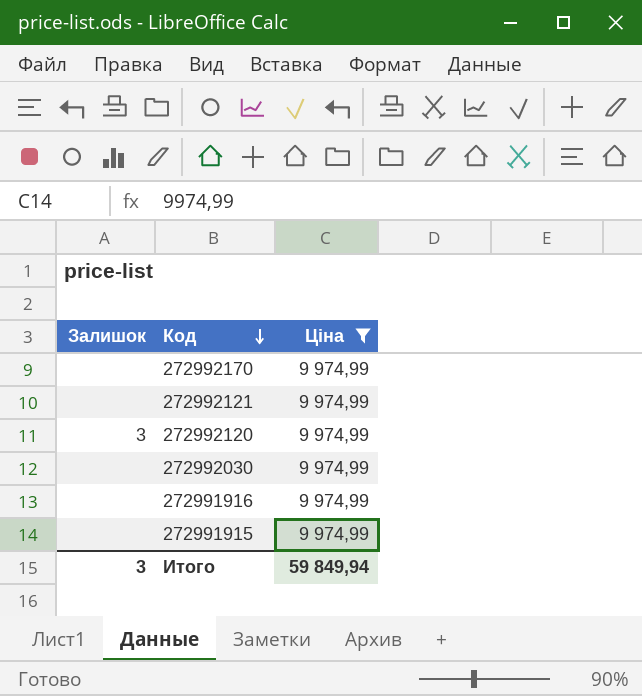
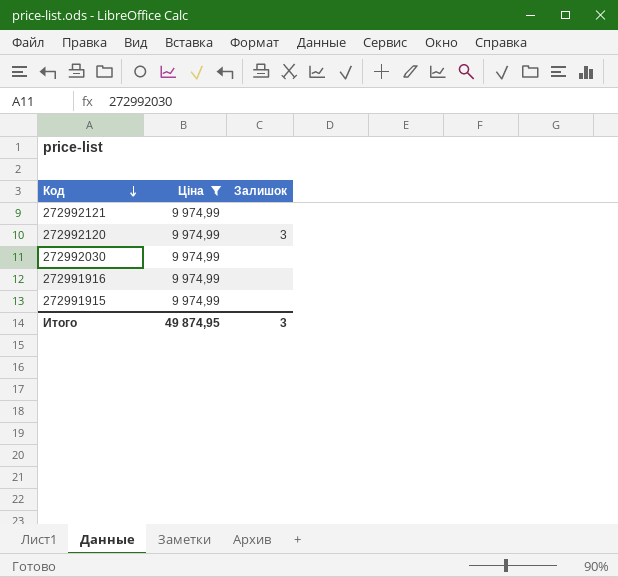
column Залишок | position: 1 -> 3
row 272992170: none | 9 974,99 -> none
Итого | Ціна: 59 849,94 -> 49 874,95

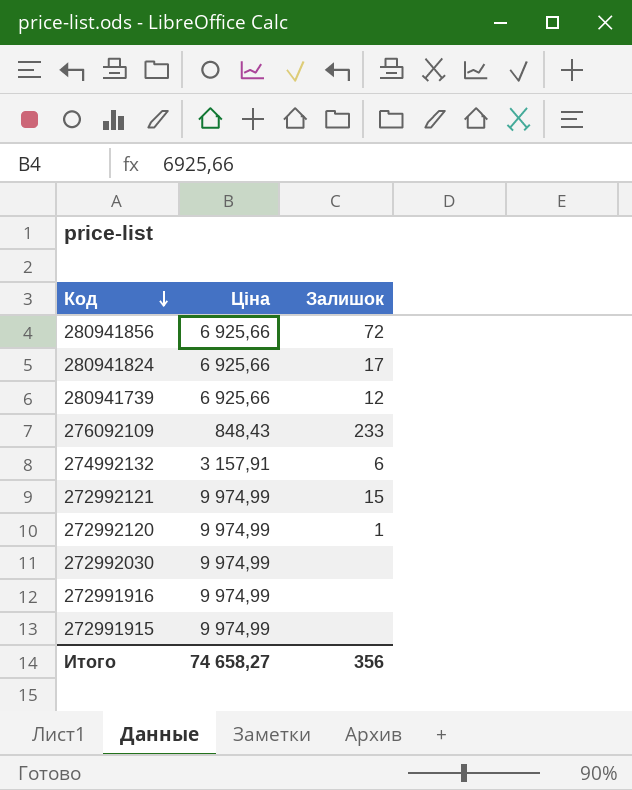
filter: Ціна = 9 974,99 -> none
272992121 | Залишок: none -> 15
272992120 | Залишок: 3 -> 1
Итого | Ціна: 49 874,95 -> 74 658,27
Итого | Залишок: 3 -> 356

